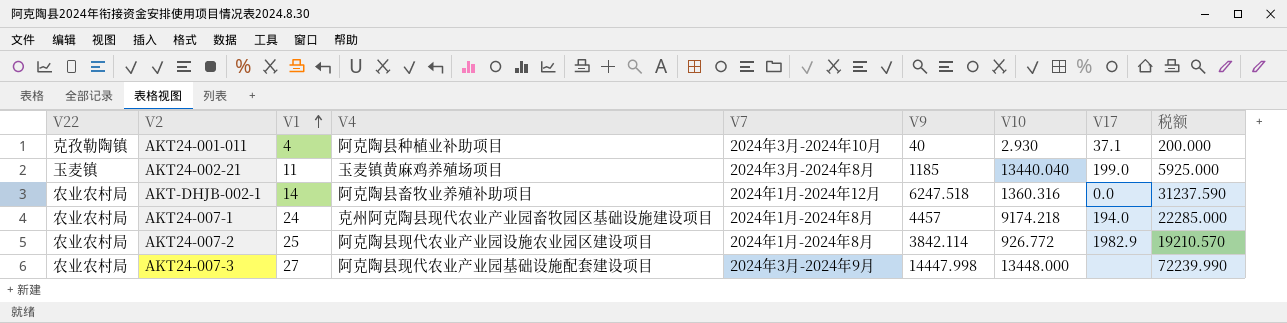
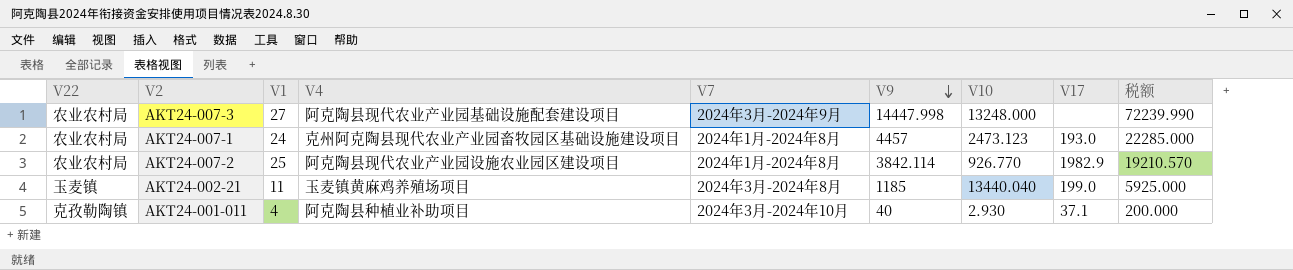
row order: V1 ascending -> V9 descending
row AKT-DHJB-002-1: 农业农村局 | 14 | 阿克陶县畜牧业养殖补助项目 | 2024年1月-2024年12月 | 6247.518 | 1360.316 | 0.0 | 31237.590 -> none
AKT24-007-3 | V10: 13448.000 -> 13248.000
AKT24-007-1 | V10: 9174.218 -> 2473.123
AKT24-007-1 | V17: 194.0 -> 193.0
AKT24-007-2 | V10: 926.772 -> 926.770

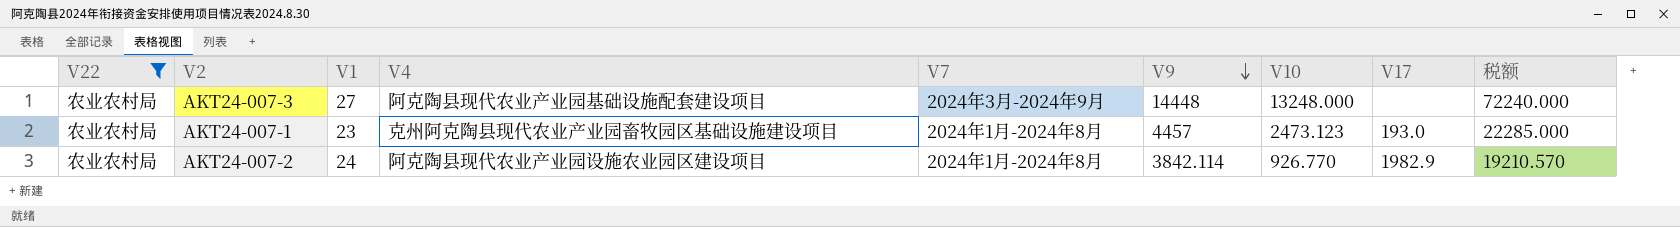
filter: none -> V22 = 农业农村局
AKT24-007-3 | V9: 14447.998 -> 14448
AKT24-007-3 | 税额: 72239.990 -> 72240.000
AKT24-007-1 | V1: 24 -> 23
AKT24-007-2 | V1: 25 -> 24

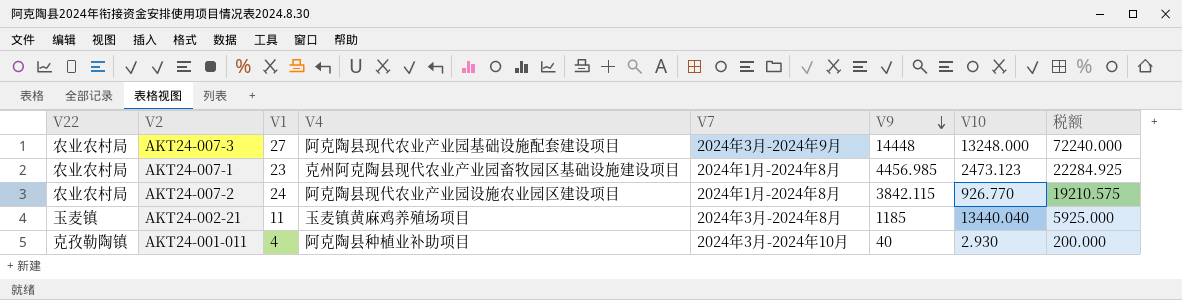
filter: V22 = 农业农村局 -> none
column V17 | position: 8 -> none
AKT24-007-1 | V9: 4457 -> 4456.985
AKT24-007-1 | 税额: 22285.000 -> 22284.925
AKT24-007-2 | V9: 3842.114 -> 3842.115
AKT24-007-2 | 税额: 19210.570 -> 19210.575

